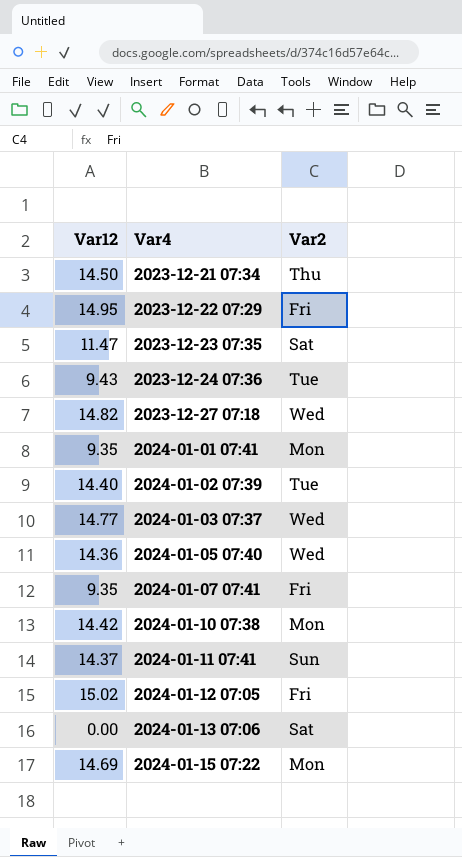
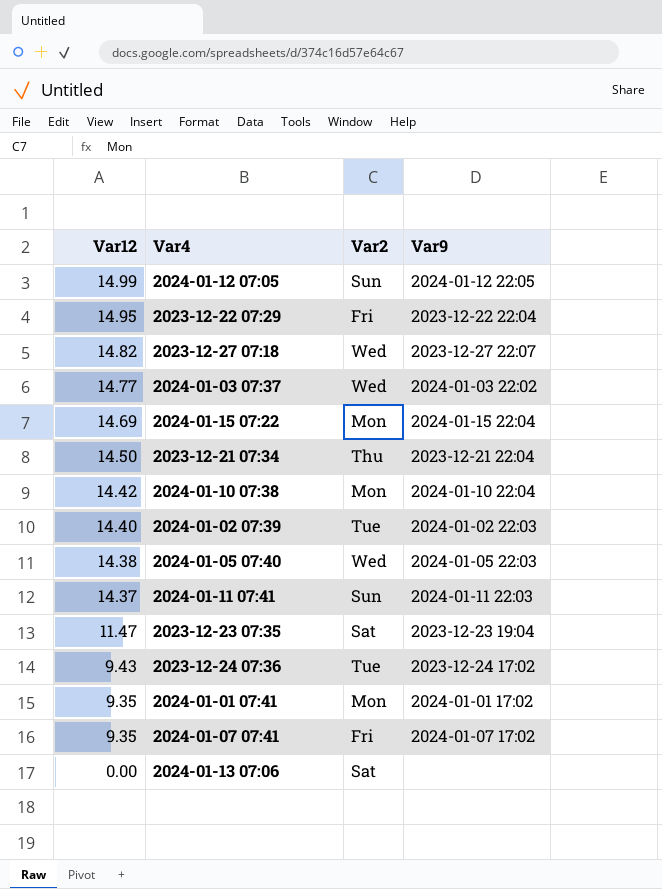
row order: Var4 ascending -> Var12 descending
column Var9 | position: none -> 4
2024-01-12 07:05 | Var12: 15.02 -> 14.99
2024-01-12 07:05 | Var2: Fri -> Sun
2024-01-05 07:40 | Var12: 14.36 -> 14.38

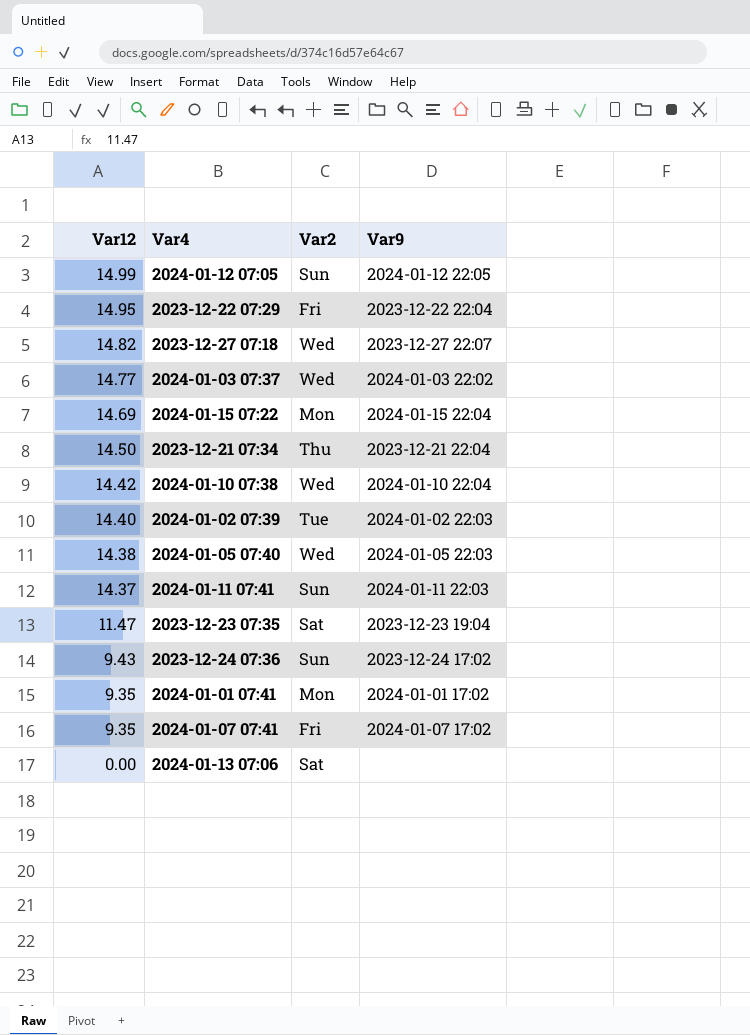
2024-01-10 07:38 | Var2: Mon -> Wed
2023-12-24 07:36 | Var2: Tue -> Sun

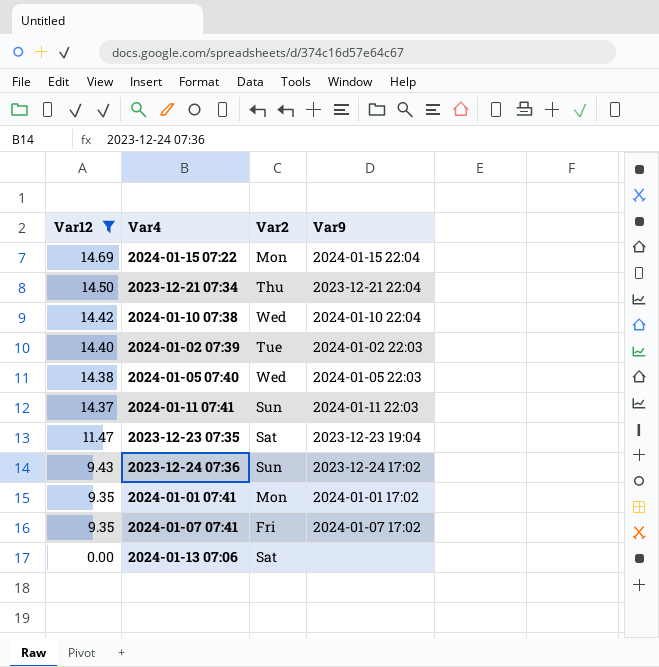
filter: none -> Var12 <= 14.69

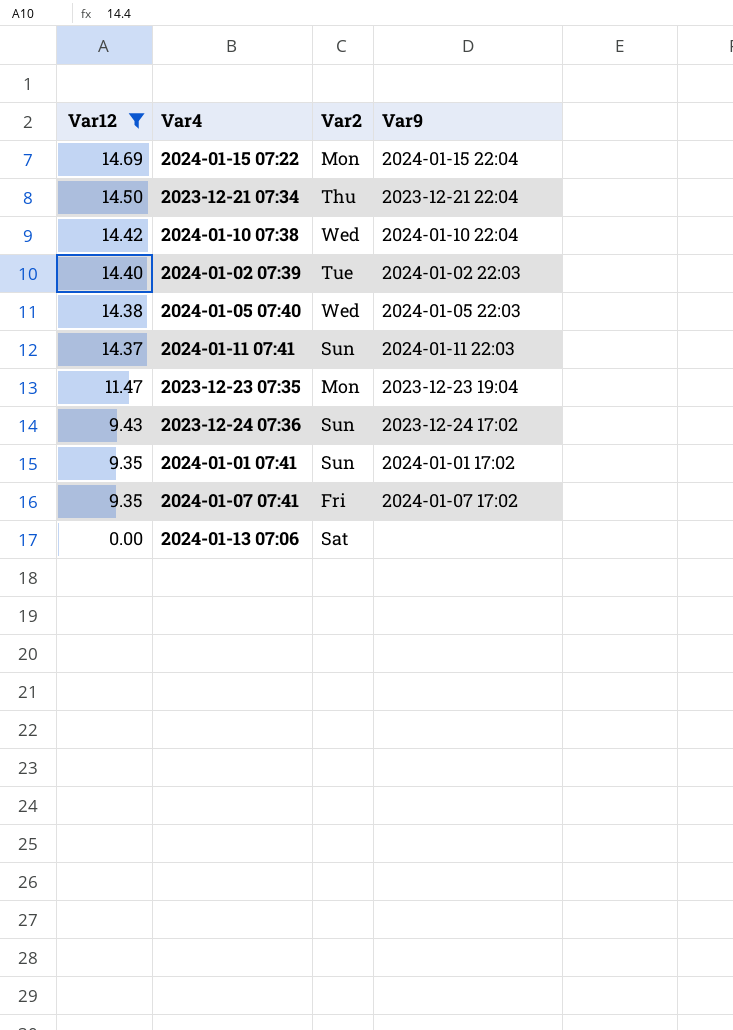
2023-12-23 07:35 | Var2: Sat -> Mon
2024-01-01 07:41 | Var2: Mon -> Sun

